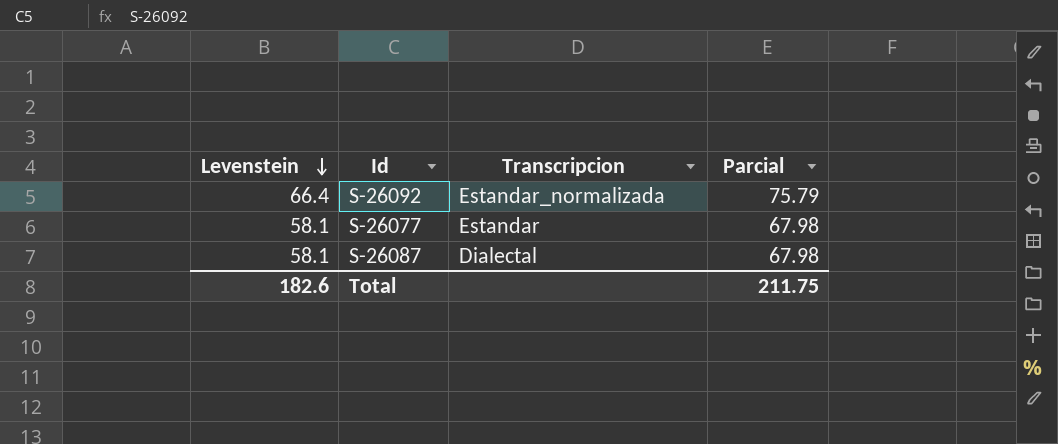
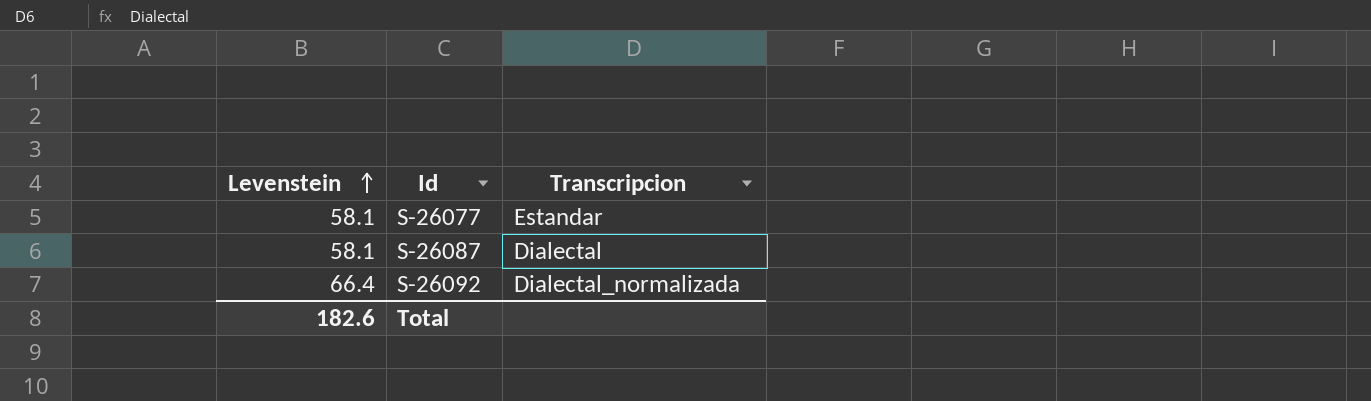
row order: Levenstein descending -> Levenstein ascending
column Parcial | position: 4 -> none
S-26092 | Transcripcion: Estandar_normalizada -> Dialectal_normalizada

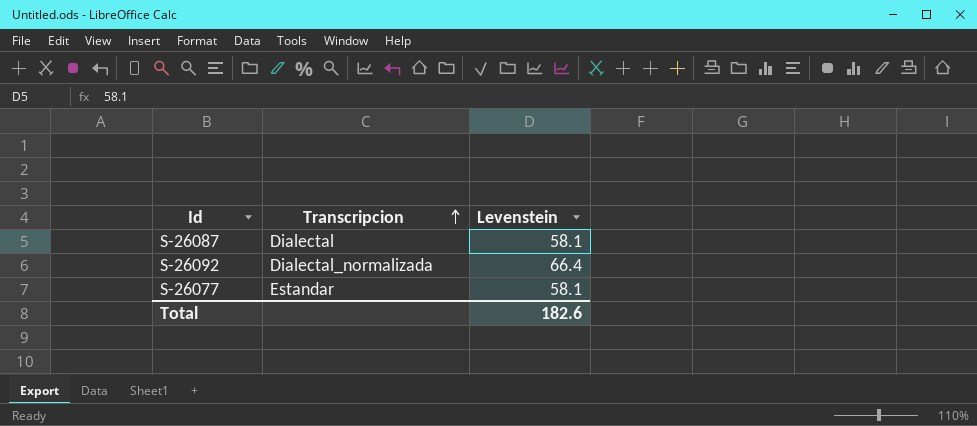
row order: Levenstein ascending -> Transcripcion ascending
column Levenstein | position: 1 -> 3

